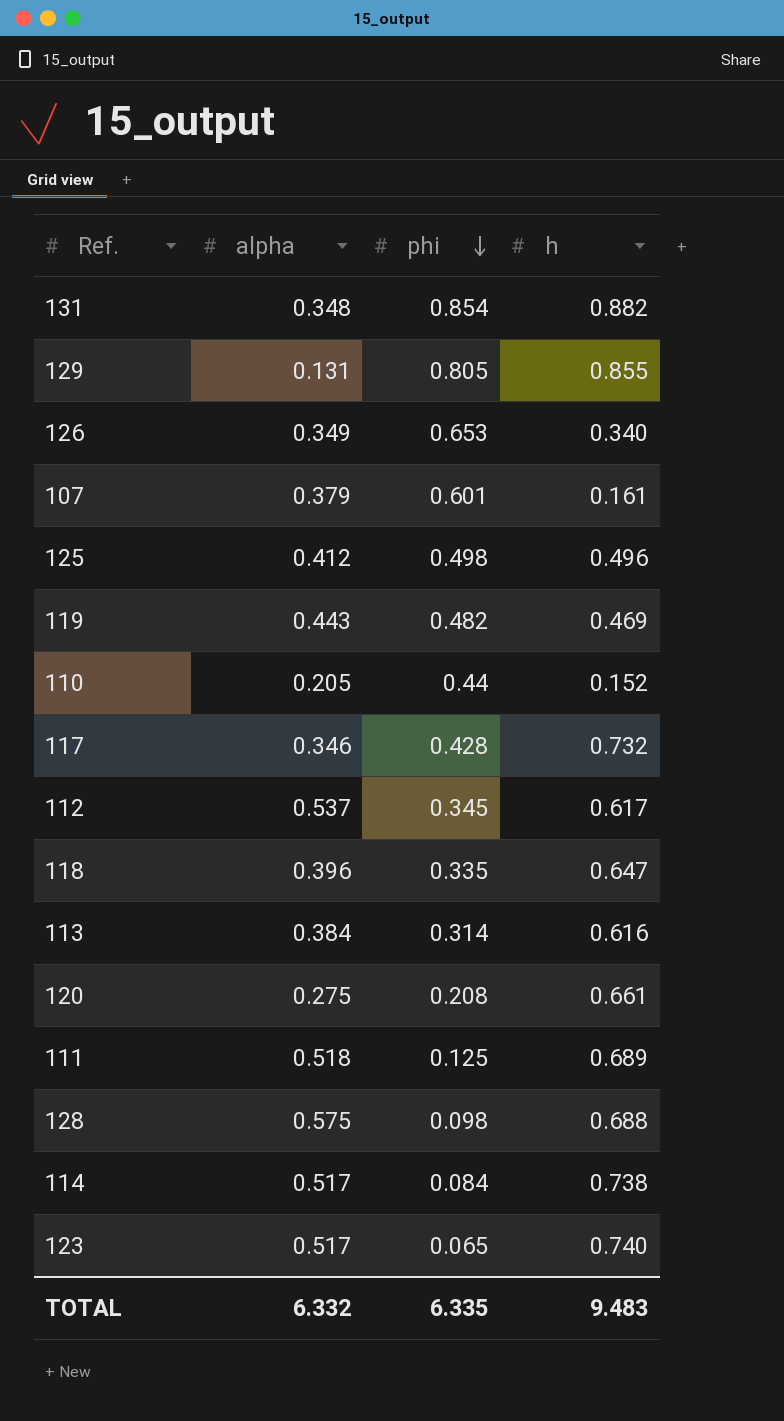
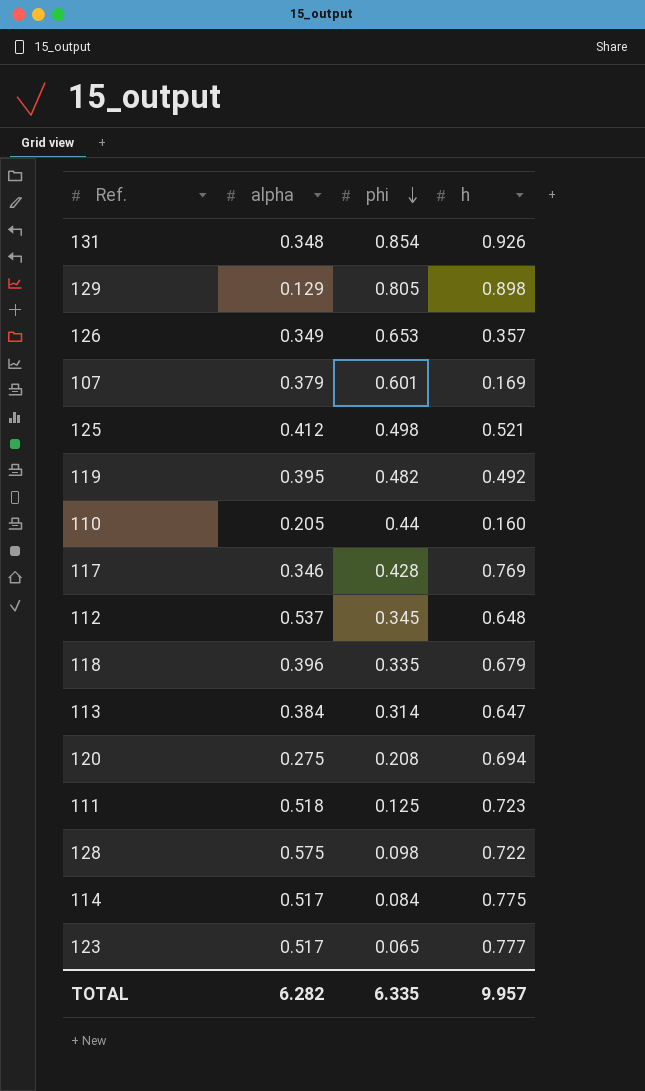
131 | h: 0.882 -> 0.926
129 | alpha: 0.131 -> 0.129
129 | h: 0.855 -> 0.898
126 | h: 0.340 -> 0.357
107 | h: 0.161 -> 0.169
125 | h: 0.496 -> 0.521
119 | alpha: 0.443 -> 0.395
119 | h: 0.469 -> 0.492
110 | h: 0.152 -> 0.160
117 | h: 0.732 -> 0.769
112 | h: 0.617 -> 0.648
118 | h: 0.647 -> 0.679
113 | h: 0.616 -> 0.647
120 | h: 0.661 -> 0.694
111 | h: 0.689 -> 0.723
128 | h: 0.688 -> 0.722
114 | h: 0.738 -> 0.775
123 | h: 0.740 -> 0.777
TOTAL | alpha: 6.332 -> 6.282
TOTAL | h: 9.483 -> 9.957

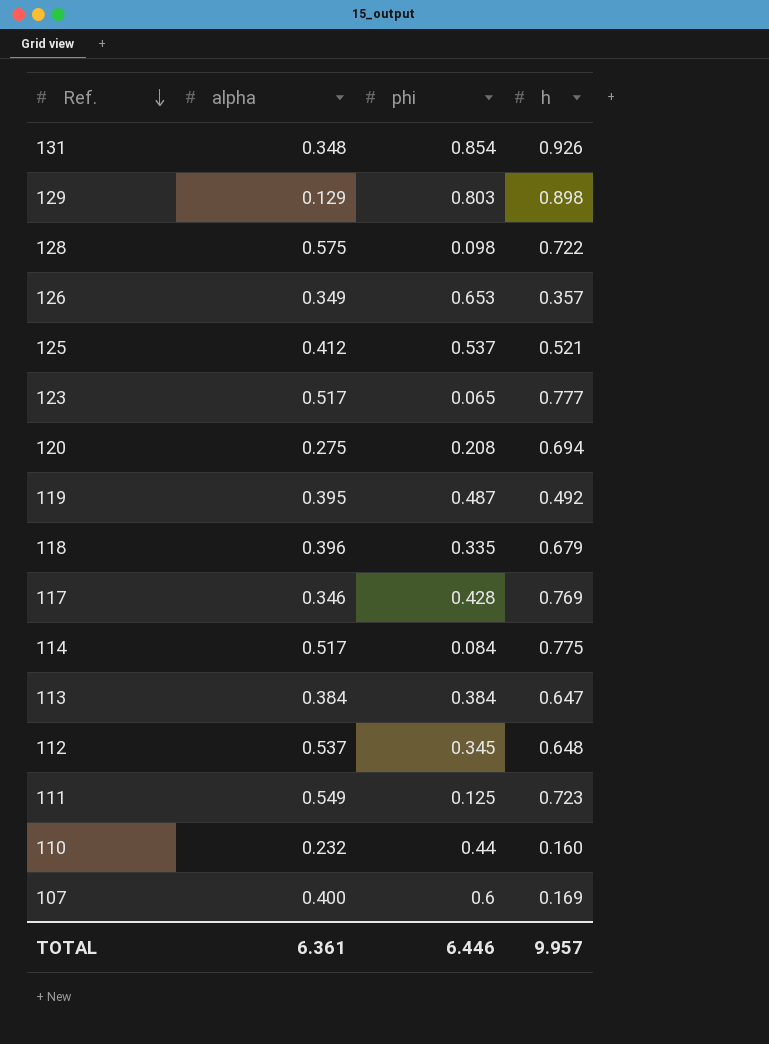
row order: phi descending -> Ref. descending
129 | phi: 0.805 -> 0.803
125 | phi: 0.498 -> 0.537
119 | phi: 0.482 -> 0.487
113 | phi: 0.314 -> 0.384
111 | alpha: 0.518 -> 0.549
110 | alpha: 0.205 -> 0.232
107 | alpha: 0.379 -> 0.400
107 | phi: 0.601 -> 0.6
TOTAL | alpha: 6.282 -> 6.361
TOTAL | phi: 6.335 -> 6.446

